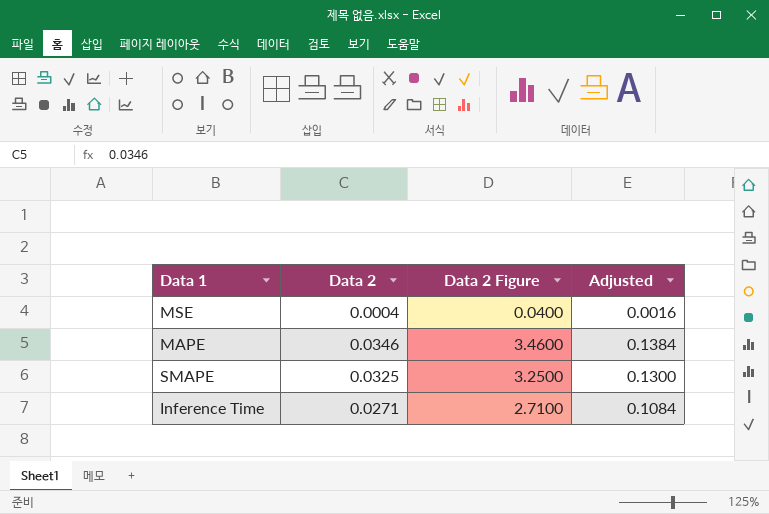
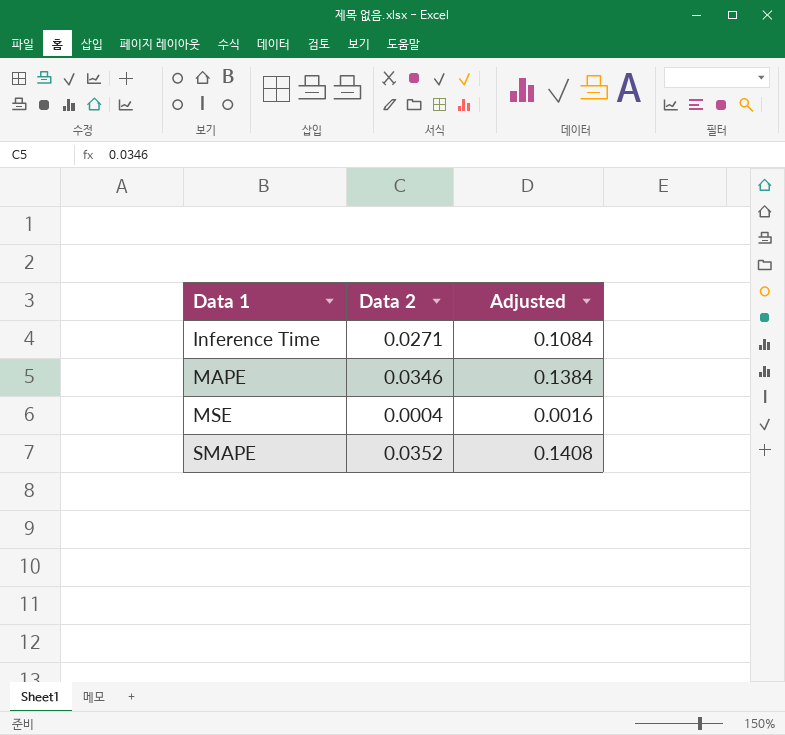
row order: none -> Data 1 ascending
column Data 2 Figure | formula: [Data 2] * 100 -> none
SMAPE | Data 2: 0.0325 -> 0.0352
SMAPE | Adjusted: 0.1300 -> 0.1408

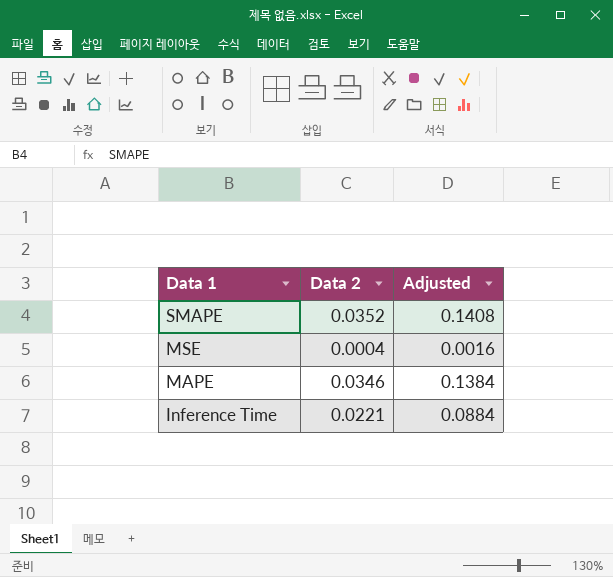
row order: Data 1 ascending -> Data 1 descending
Inference Time | Data 2: 0.0271 -> 0.0221
Inference Time | Adjusted: 0.1084 -> 0.0884

